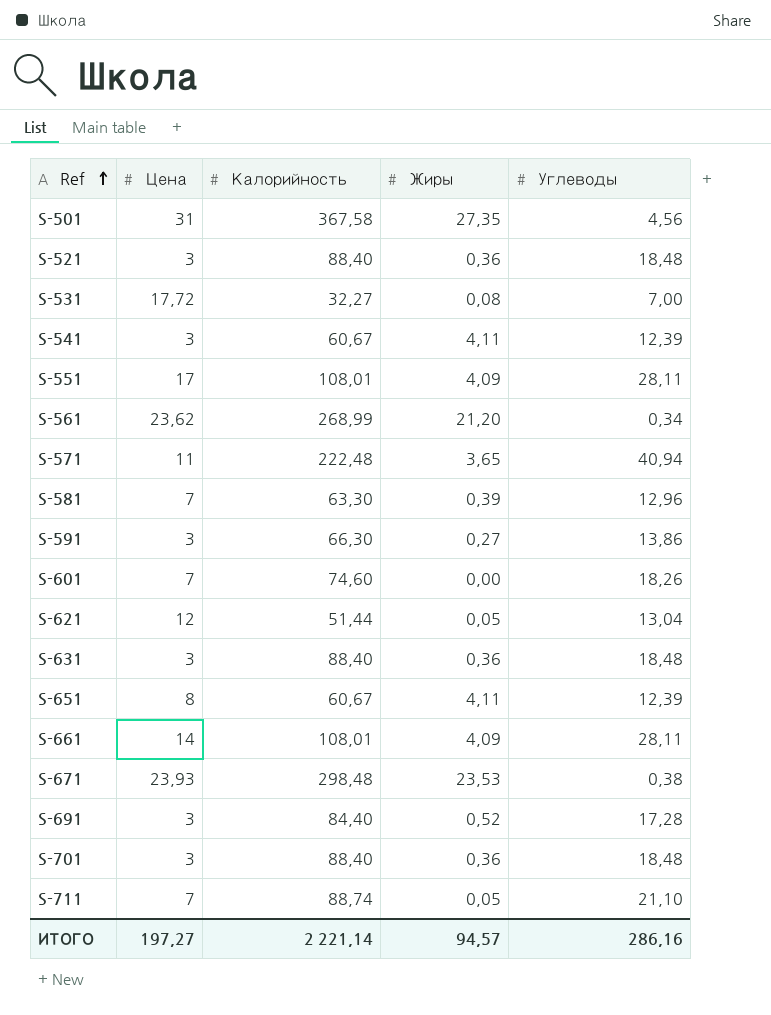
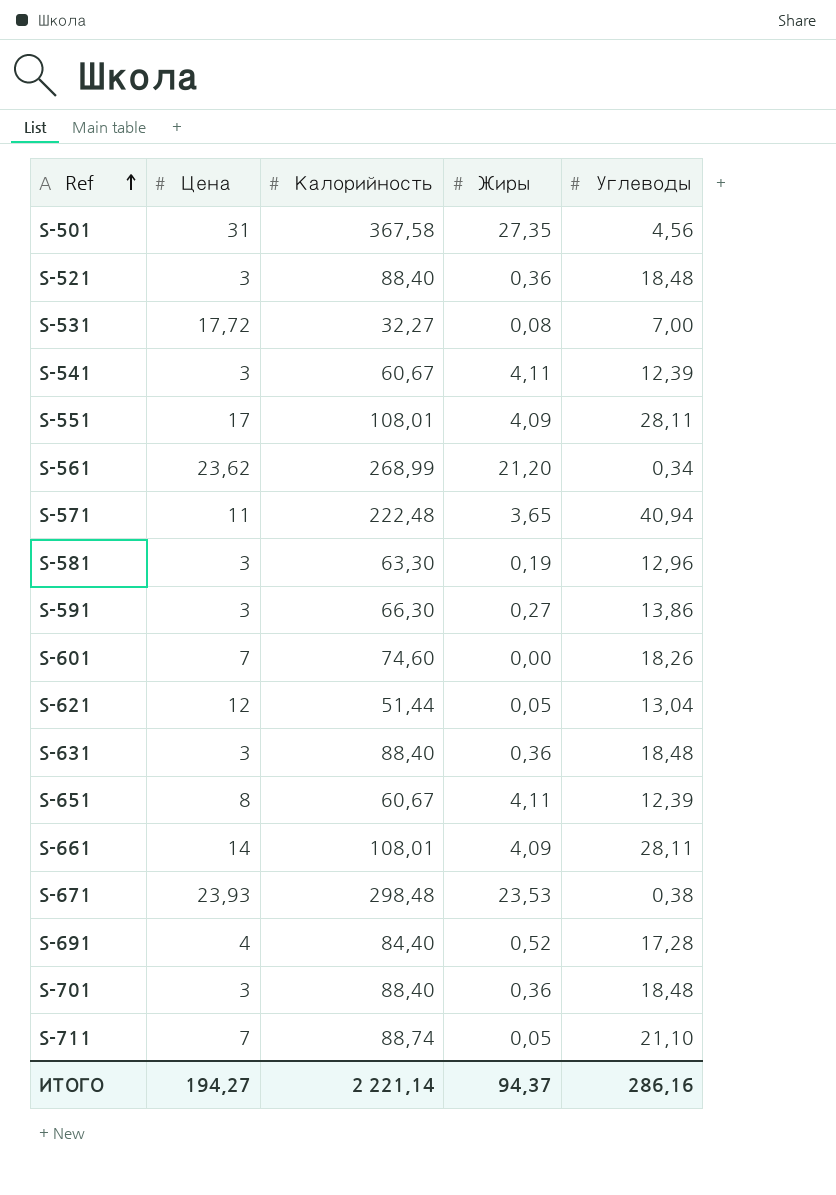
S-581 | Цена: 7 -> 3
S-581 | Жиры: 0,39 -> 0,19
S-691 | Цена: 3 -> 4
ИТОГО | Цена: 197,27 -> 194,27
ИТОГО | Жиры: 94,57 -> 94,37

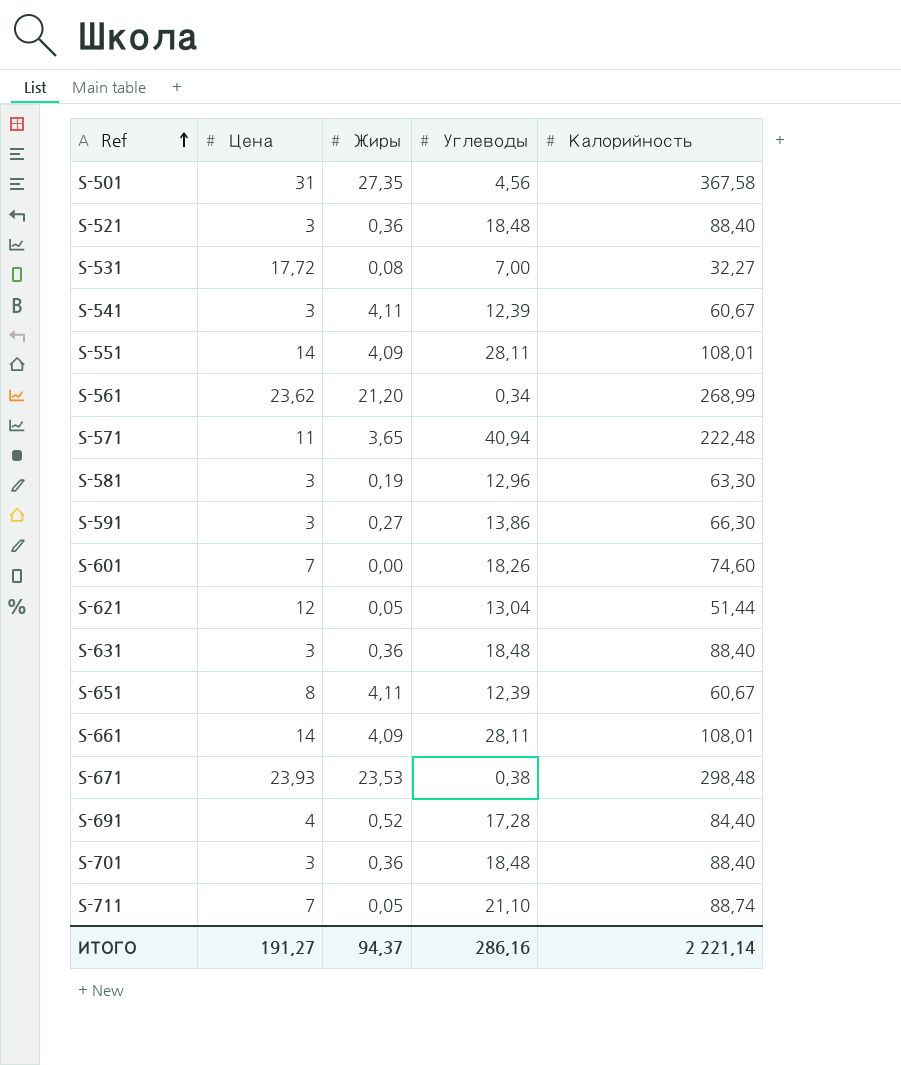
column Калорийность | position: 3 -> 5
S-551 | Цена: 17 -> 14
ИТОГО | Цена: 194,27 -> 191,27

